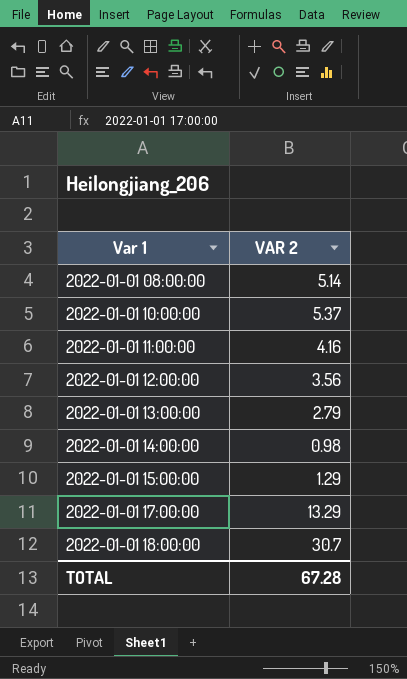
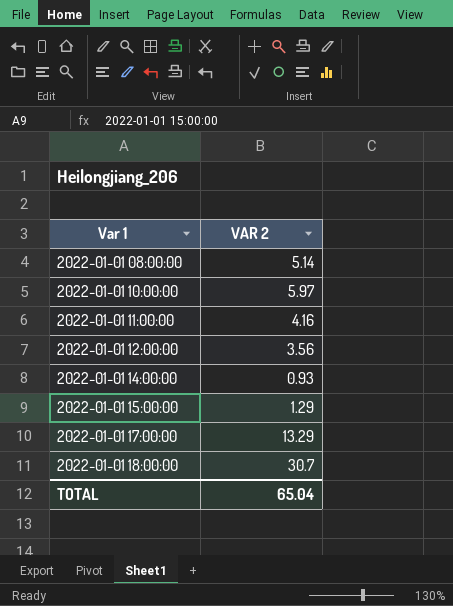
row 2022-01-01 13:00:00: 2.79 -> none
2022-01-01 10:00:00 | VAR 2: 5.37 -> 5.97
2022-01-01 14:00:00 | VAR 2: 0.98 -> 0.93
TOTAL | VAR 2: 67.28 -> 65.04

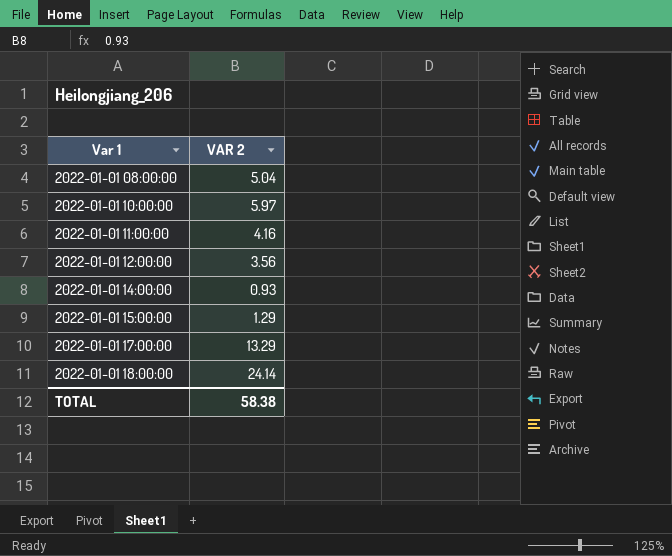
2022-01-01 08:00:00 | VAR 2: 5.14 -> 5.04
2022-01-01 18:00:00 | VAR 2: 30.7 -> 24.14
TOTAL | VAR 2: 65.04 -> 58.38

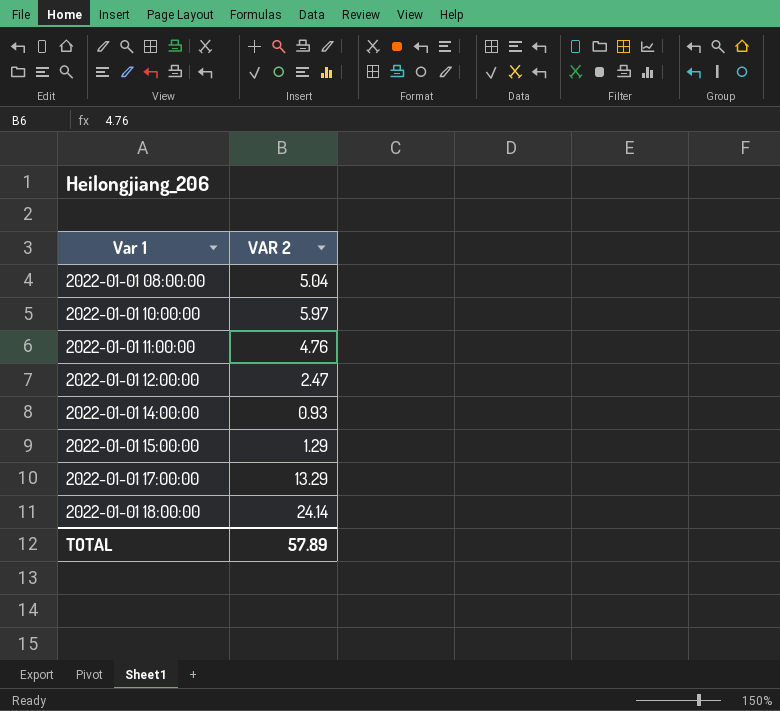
2022-01-01 11:00:00 | VAR 2: 4.16 -> 4.76
2022-01-01 12:00:00 | VAR 2: 3.56 -> 2.47
TOTAL | VAR 2: 58.38 -> 57.89

